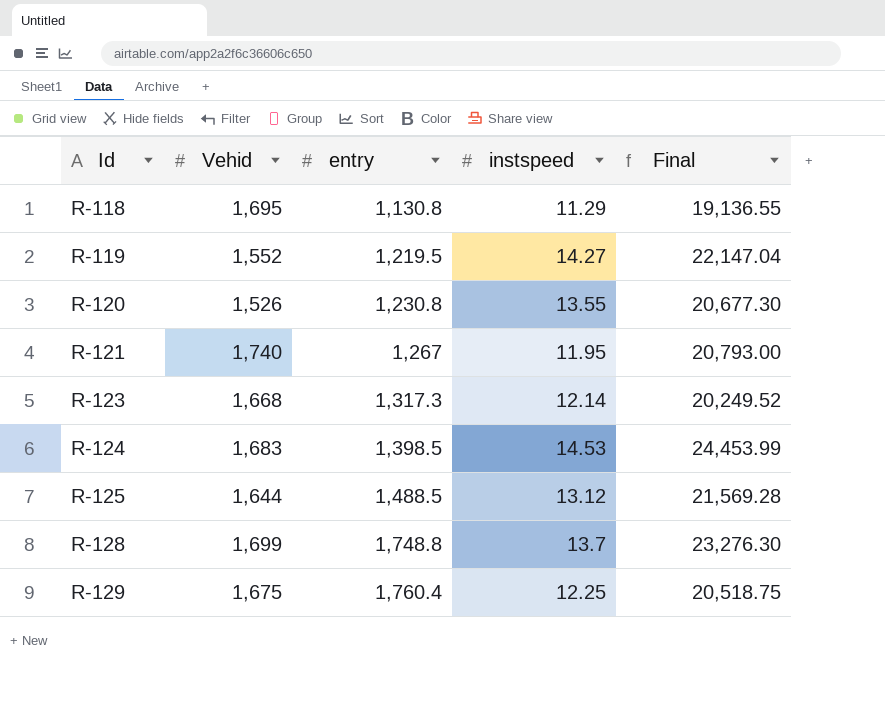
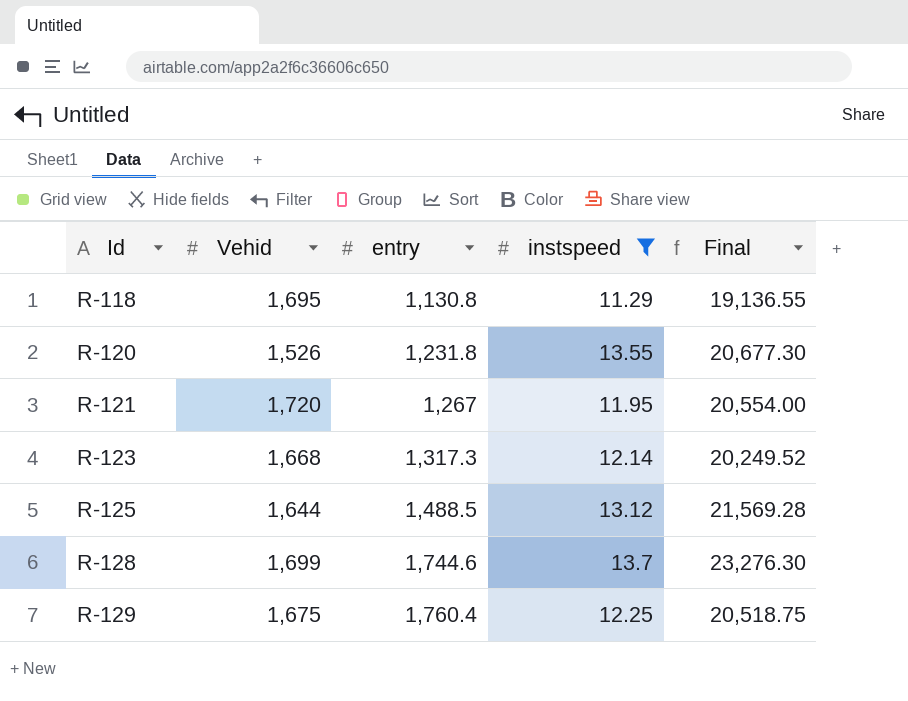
filter: none -> instspeed <= 13.7
R-120 | entry: 1,230.8 -> 1,231.8
R-121 | Vehid: 1,740 -> 1,720
R-121 | Final: 20,793.00 -> 20,554.00
R-128 | entry: 1,748.8 -> 1,744.6

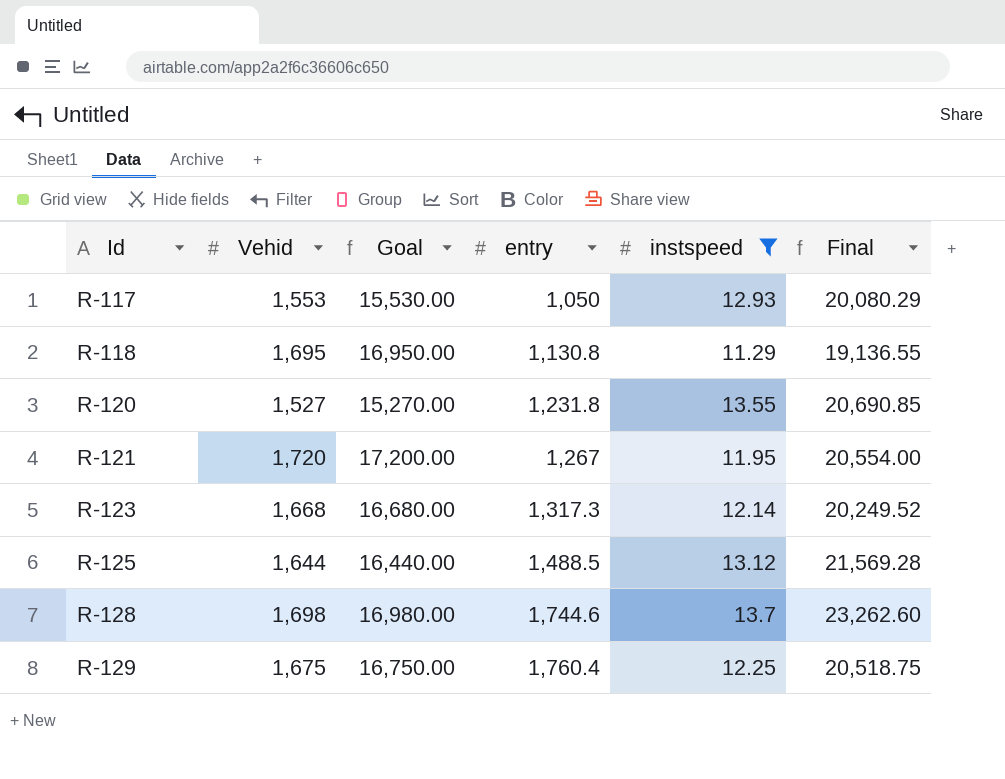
column Goal | formula: none -> [Vehid] * 10
row R-117: none -> 1,553 | 15,530.00 | 1,050 | 12.93 | 20,080.29
R-120 | Vehid: 1,526 -> 1,527
R-120 | Final: 20,677.30 -> 20,690.85
R-128 | Vehid: 1,699 -> 1,698
R-128 | Final: 23,276.30 -> 23,262.60

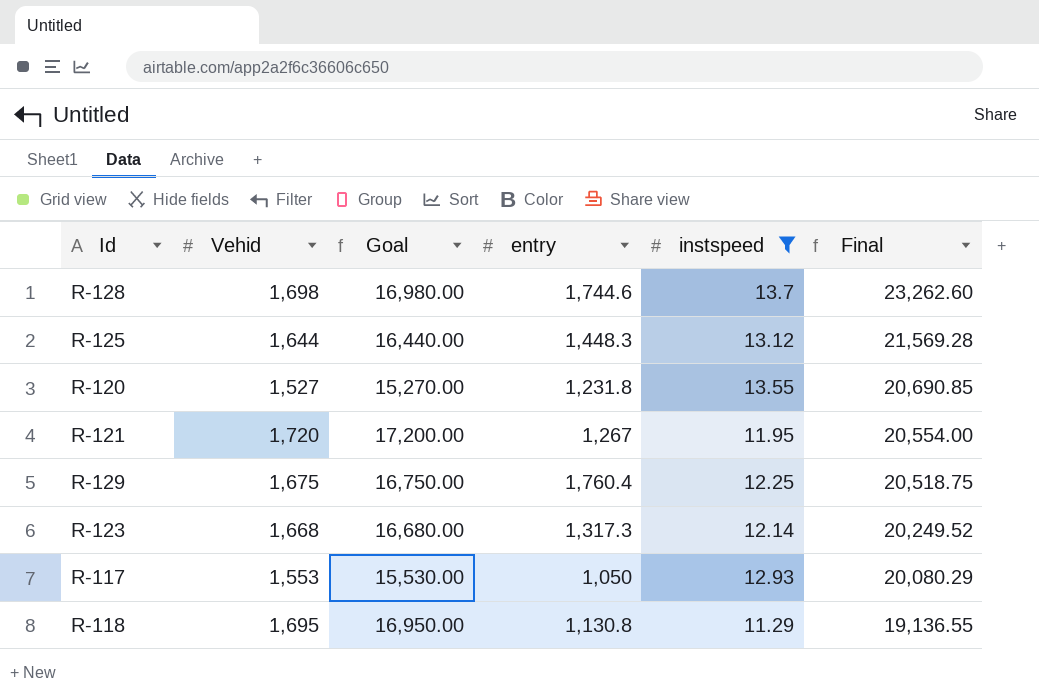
row order: Id ascending -> Final descending
R-125 | entry: 1,488.5 -> 1,448.3

